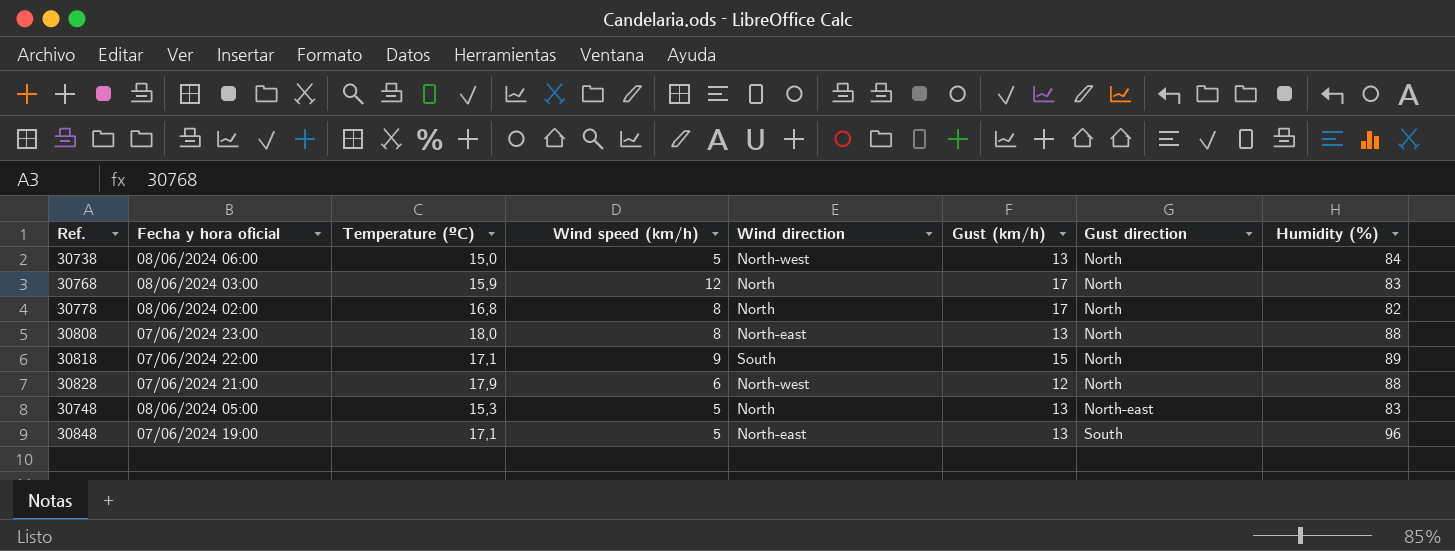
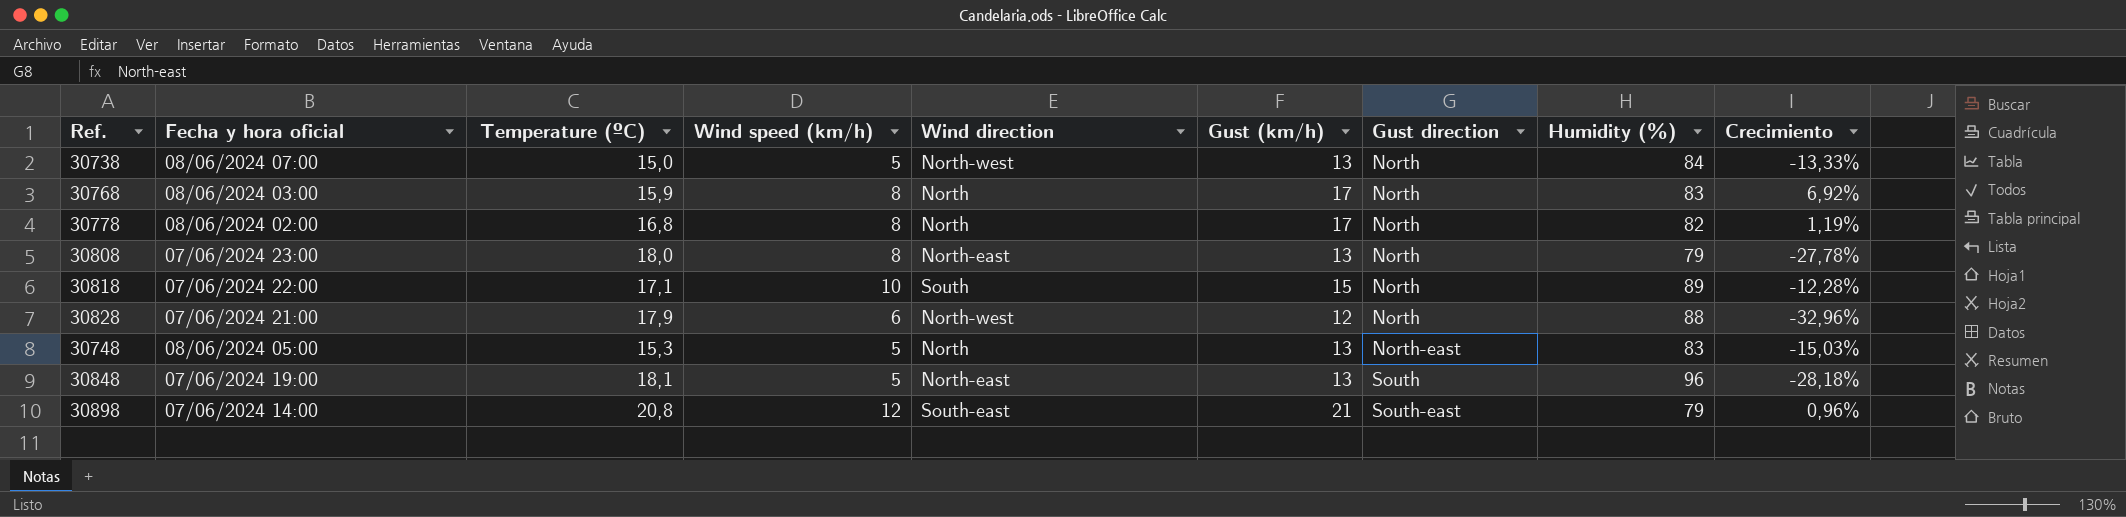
column Crecimiento | formula: none -> ([Gust (km/h)] - [Temperature (ºC)]) / [Temperature (ºC)]
30738 | Fecha y hora oficial: 08/06/2024 06:00 -> 08/06/2024 07:00
30768 | Wind speed (km/h): 12 -> 8
30808 | Humidity (%): 88 -> 79
30818 | Wind speed (km/h): 9 -> 10
30848 | Temperature (ºC): 17,1 -> 18,1
row 30898: none -> 07/06/2024 14:00 | 20,8 | 12 | South-east | 21 | South-east | 79 | 0,96%

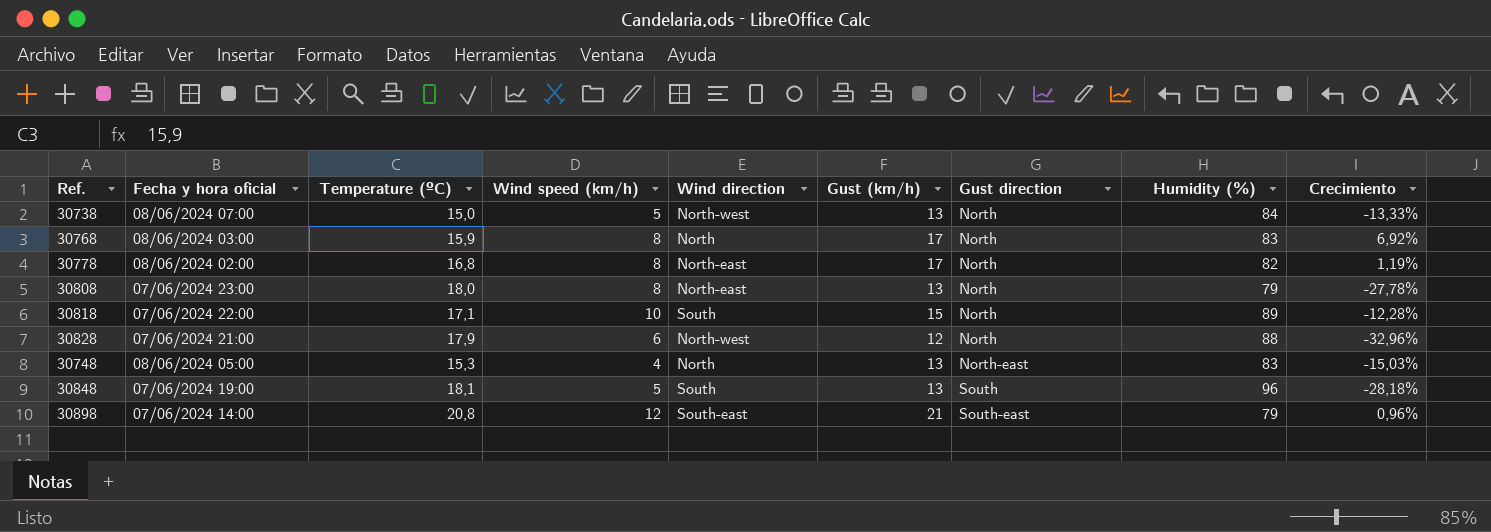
30778 | Wind direction: North -> North-east
30748 | Wind speed (km/h): 5 -> 4
30848 | Wind direction: North-east -> South

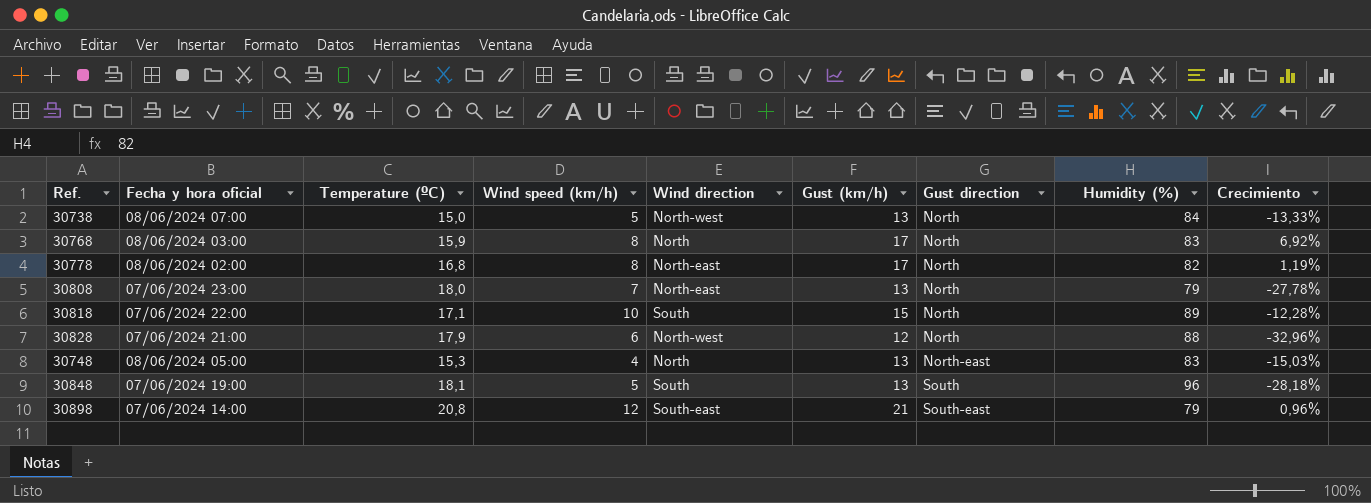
30808 | Wind speed (km/h): 8 -> 7

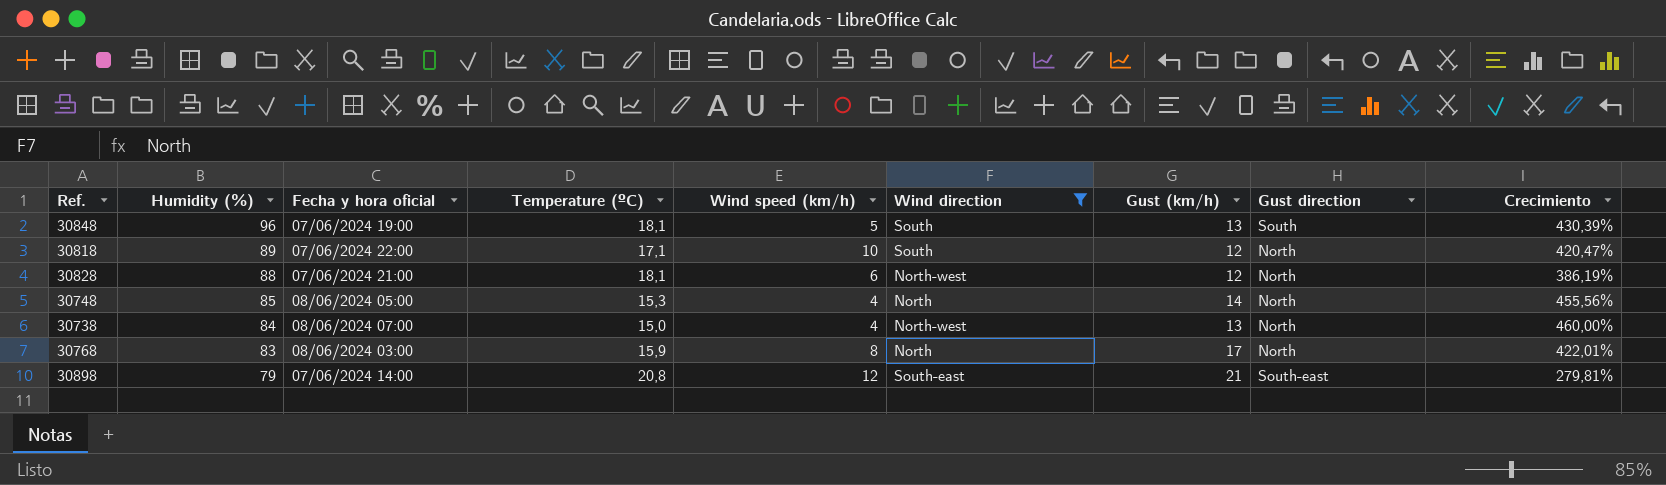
filter: none -> Wind direction != North-east
row order: Gust direction ascending -> Humidity (%) descending
column Humidity (%) | position: 8 -> 2
column Crecimiento | formula: ([Gust (km/h)] - [Temperature (ºC)]) / [Temperature (ºC)] -> ([Humidity (%)] - [Temperature (ºC)]) / [Temperature (ºC)]
30818 | Gust (km/h): 15 -> 12
30828 | Temperature (ºC): 17,9 -> 18,1
30748 | Humidity (%): 83 -> 85
30748 | Gust (km/h): 13 -> 14
30748 | Gust direction: North-east -> North
30738 | Wind speed (km/h): 5 -> 4

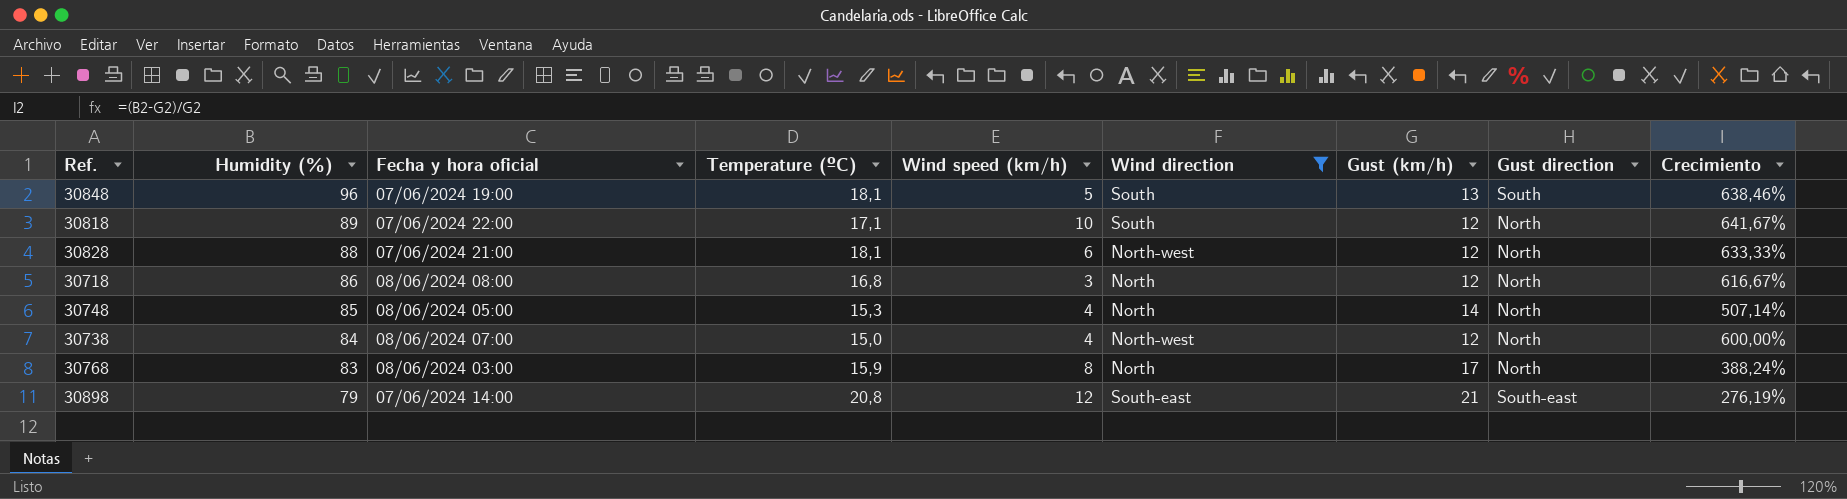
column Crecimiento | formula: ([Humidity (%)] - [Temperature (ºC)]) / [Temperature (ºC)] -> ([Humidity (%)] - [Gust (km/h)]) / [Gust (km/h)]
row 30718: none -> 86 | 08/06/2024 08:00 | 16,8 | 3 | North | 12 | North | 616,67%
30738 | Gust (km/h): 13 -> 12

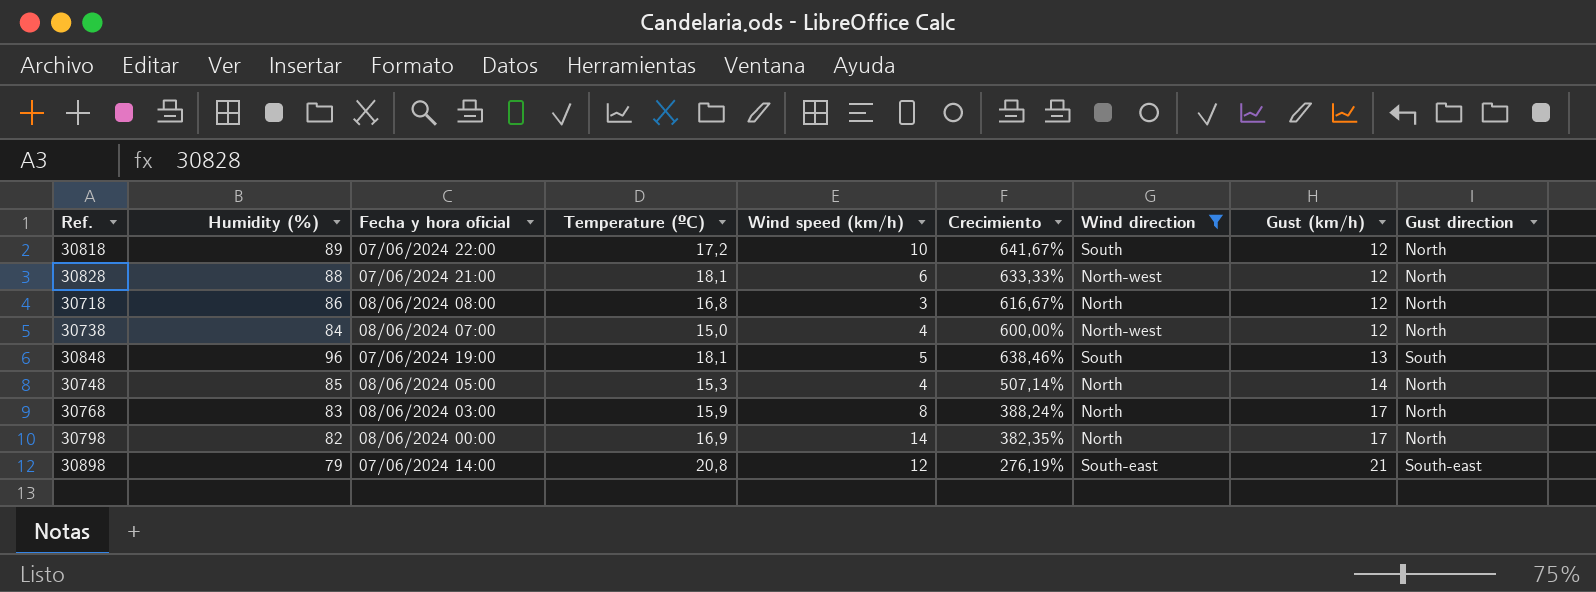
row order: Humidity (%) descending -> Gust (km/h) ascending
column Crecimiento | position: 9 -> 6
30818 | Temperature (ºC): 17,1 -> 17,2
row 30798: none -> 82 | 08/06/2024 00:00 | 16,9 | 14 | 382,35% | North | 17 | North

